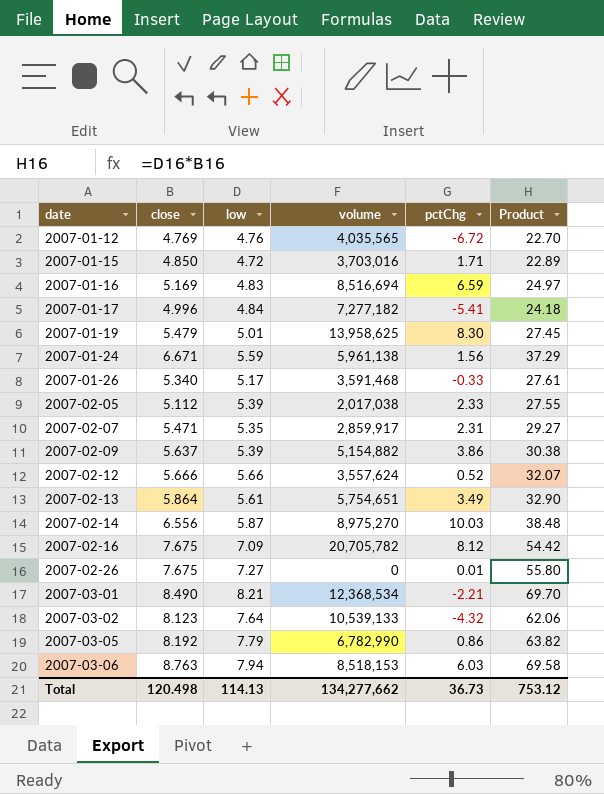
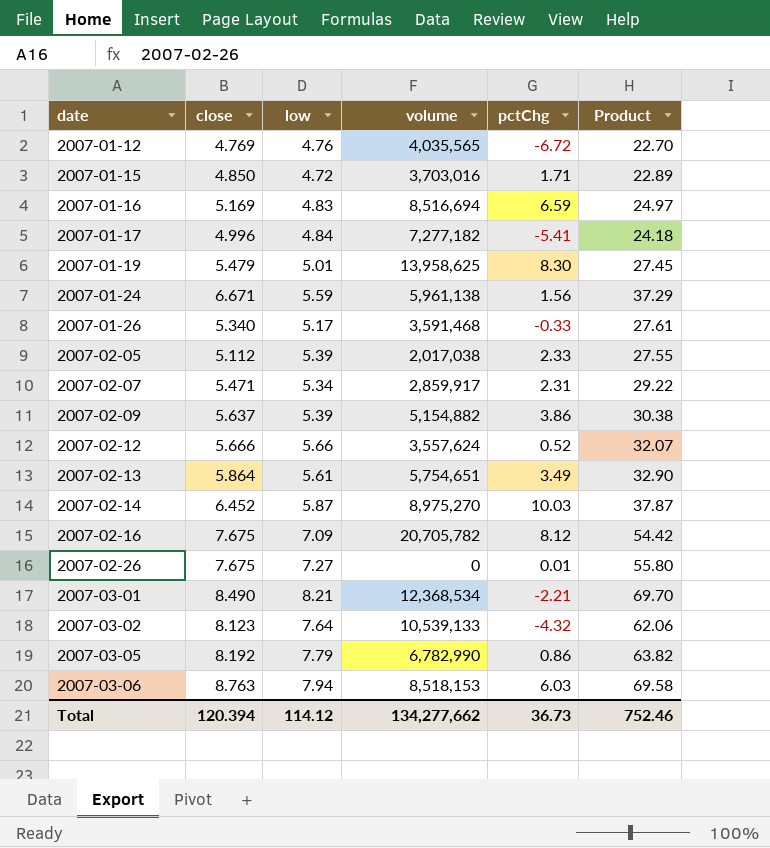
2007-02-07 | low: 5.35 -> 5.34
2007-02-07 | Product: 29.27 -> 29.22
2007-02-14 | close: 6.556 -> 6.452
2007-02-14 | Product: 38.48 -> 37.87
Total | close: 120.498 -> 120.394
Total | low: 114.13 -> 114.12
Total | Product: 753.12 -> 752.46

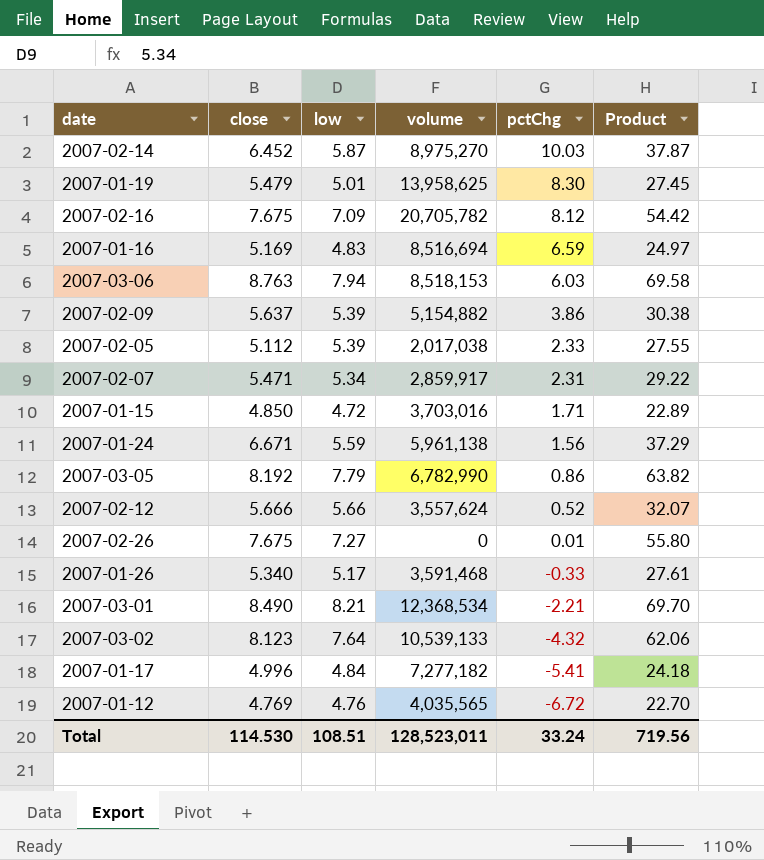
row order: date ascending -> pctChg descending
row 2007-02-13: 5.864 | 5.61 | 5,754,651 | 3.49 | 32.90 -> none
Total | close: 120.394 -> 114.530
Total | low: 114.12 -> 108.51
Total | volume: 134,277,662 -> 128,523,011
Total | pctChg: 36.73 -> 33.24
Total | Product: 752.46 -> 719.56

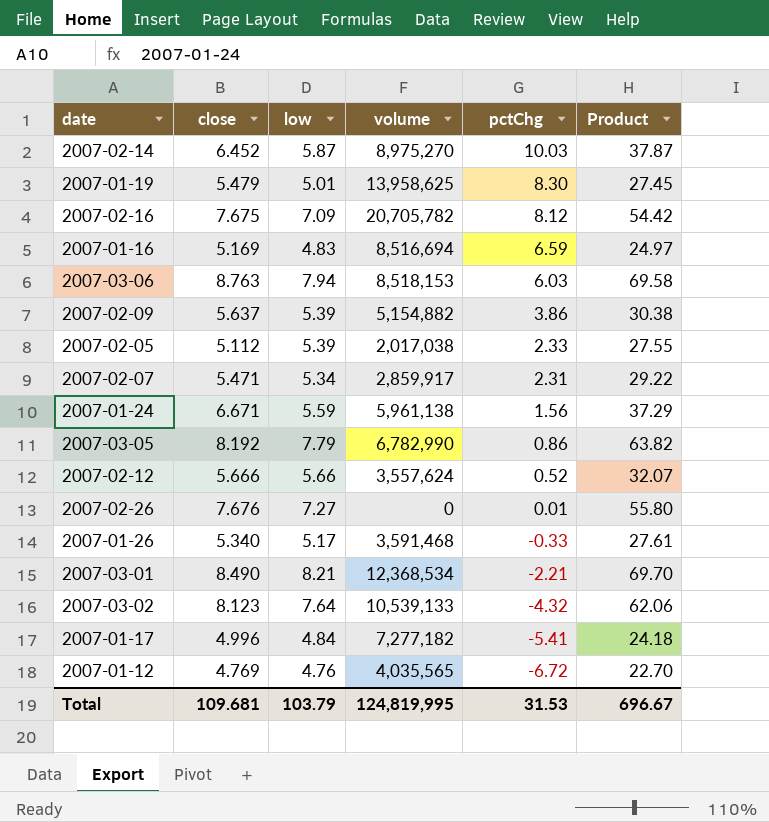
row 2007-01-15: 4.850 | 4.72 | 3,703,016 | 1.71 | 22.89 -> none
2007-02-26 | close: 7.675 -> 7.676
Total | close: 114.530 -> 109.681
Total | low: 108.51 -> 103.79
Total | volume: 128,523,011 -> 124,819,995
Total | pctChg: 33.24 -> 31.53
Total | Product: 719.56 -> 696.67

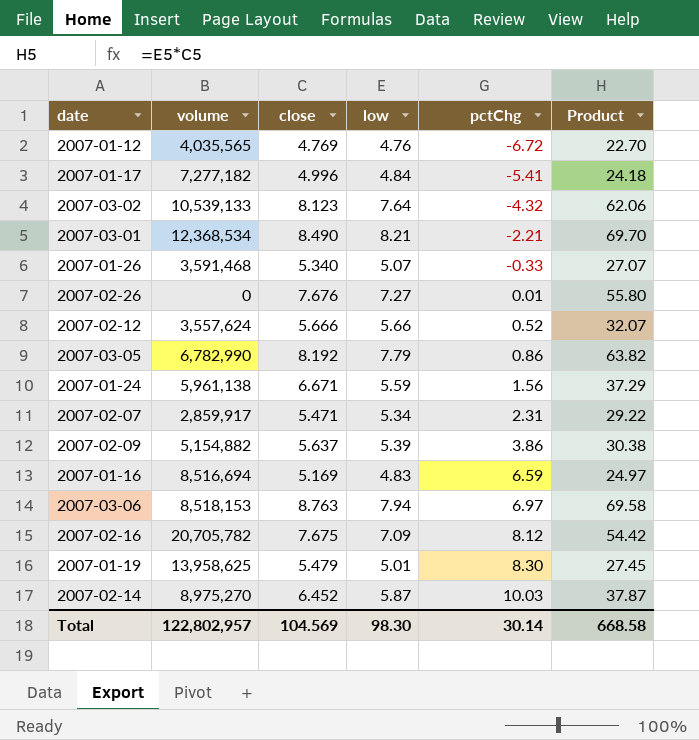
row order: pctChg descending -> pctChg ascending
column volume | position: 4 -> 2
row 2007-02-05: 5.112 | 5.39 | 2,017,038 | 2.33 | 27.55 -> none
2007-01-26 | low: 5.17 -> 5.07
2007-01-26 | Product: 27.61 -> 27.07
2007-03-06 | pctChg: 6.03 -> 6.97
Total | volume: 124,819,995 -> 122,802,957
Total | close: 109.681 -> 104.569
Total | low: 103.79 -> 98.30
Total | pctChg: 31.53 -> 30.14
Total | Product: 696.67 -> 668.58

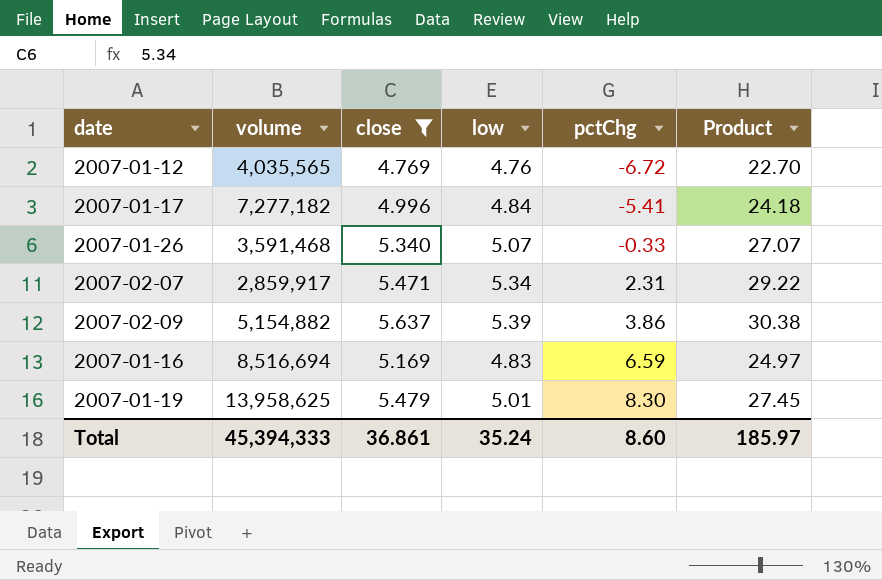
filter: none -> close <= 5.637
Total | volume: 122,802,957 -> 45,394,333
Total | close: 104.569 -> 36.861
Total | low: 98.30 -> 35.24
Total | pctChg: 30.14 -> 8.60
Total | Product: 668.58 -> 185.97

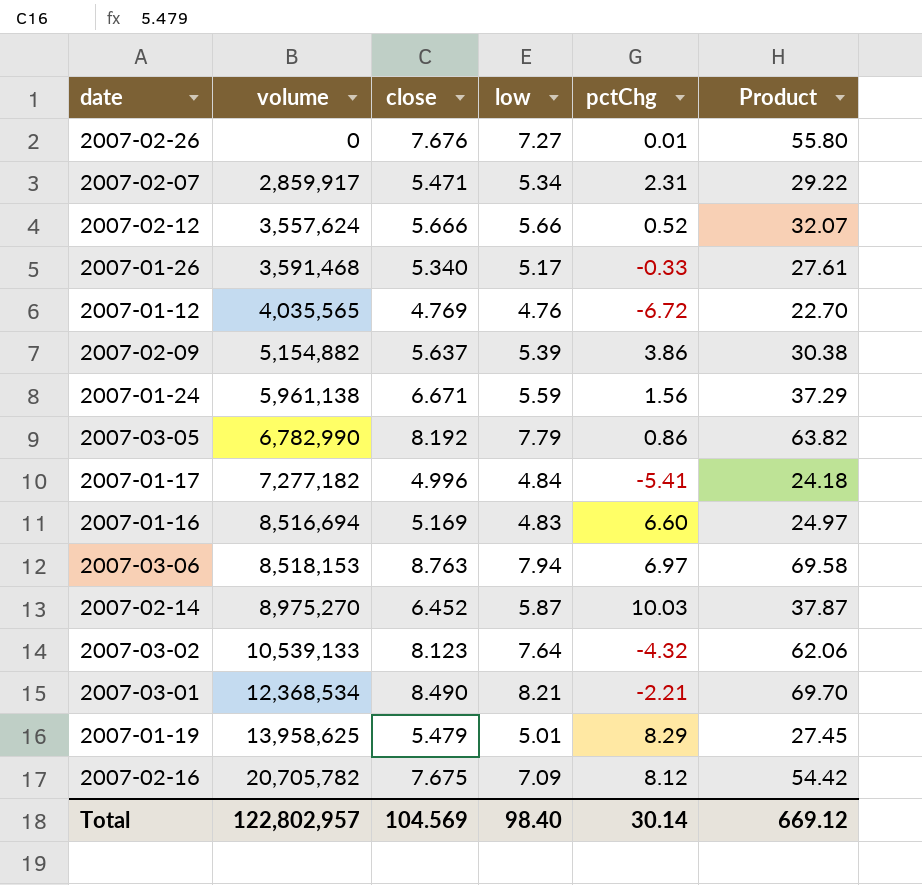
filter: close <= 5.637 -> none
row order: pctChg ascending -> volume ascending
2007-01-26 | low: 5.07 -> 5.17
2007-01-26 | Product: 27.07 -> 27.61
2007-01-16 | pctChg: 6.59 -> 6.60
2007-01-19 | pctChg: 8.30 -> 8.29
Total | volume: 45,394,333 -> 122,802,957
Total | close: 36.861 -> 104.569
Total | low: 35.24 -> 98.40
Total | pctChg: 8.60 -> 30.14
Total | Product: 185.97 -> 669.12

